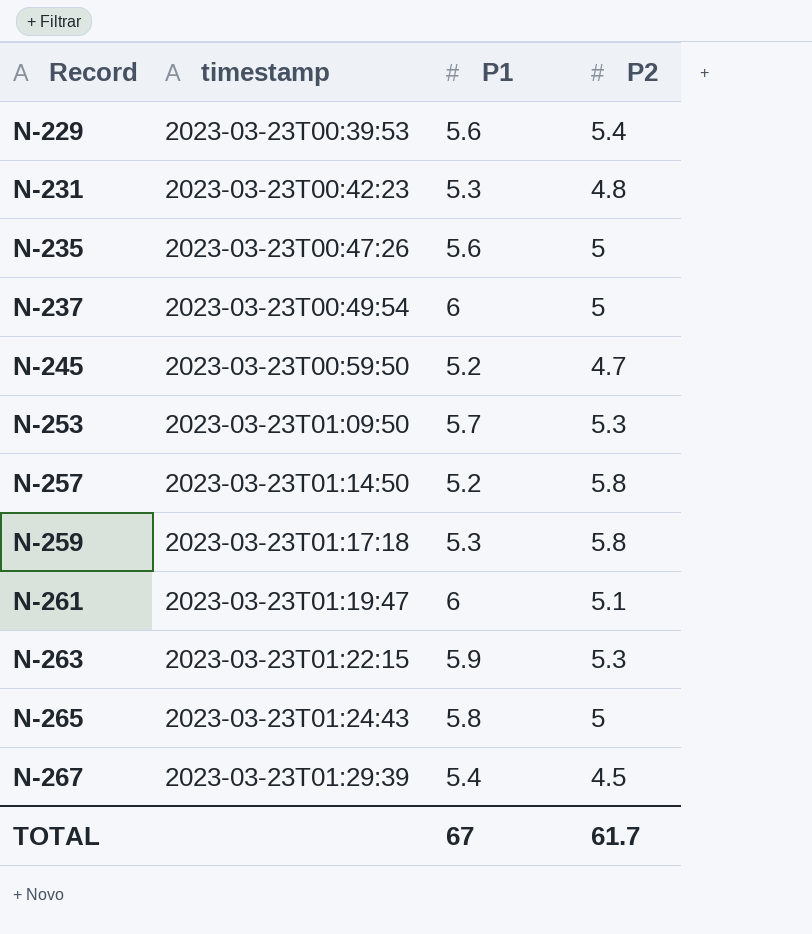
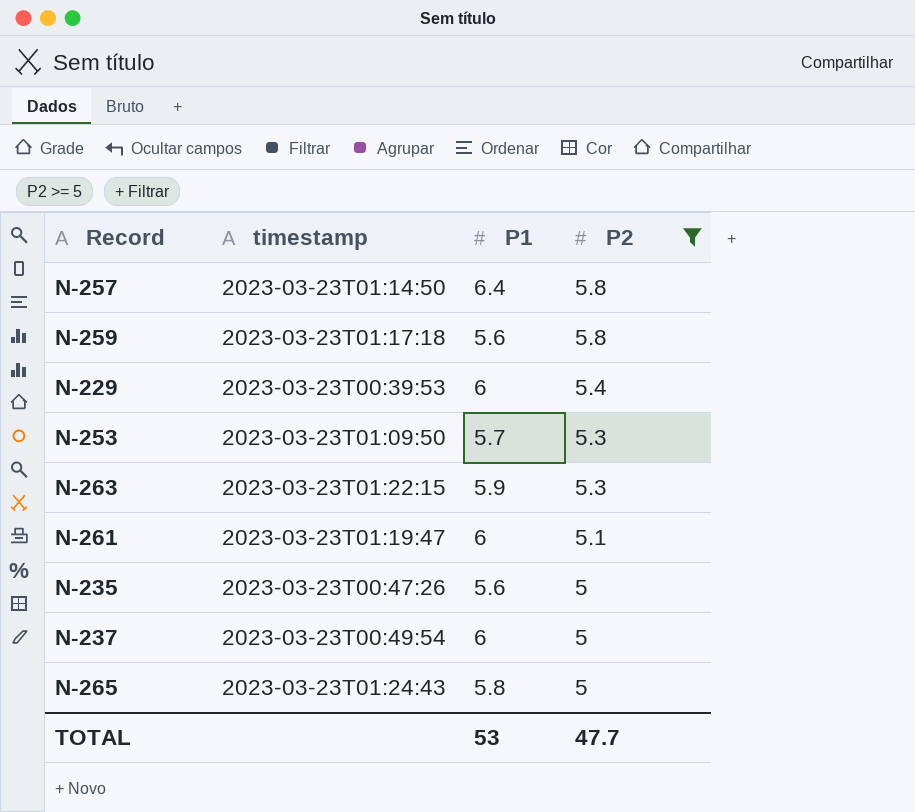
filter: none -> P2 >= 5
row order: Record ascending -> P2 descending
N-257 | P1: 5.2 -> 6.4
N-259 | P1: 5.3 -> 5.6
N-229 | P1: 5.6 -> 6
TOTAL | P1: 67 -> 53
TOTAL | P2: 61.7 -> 47.7

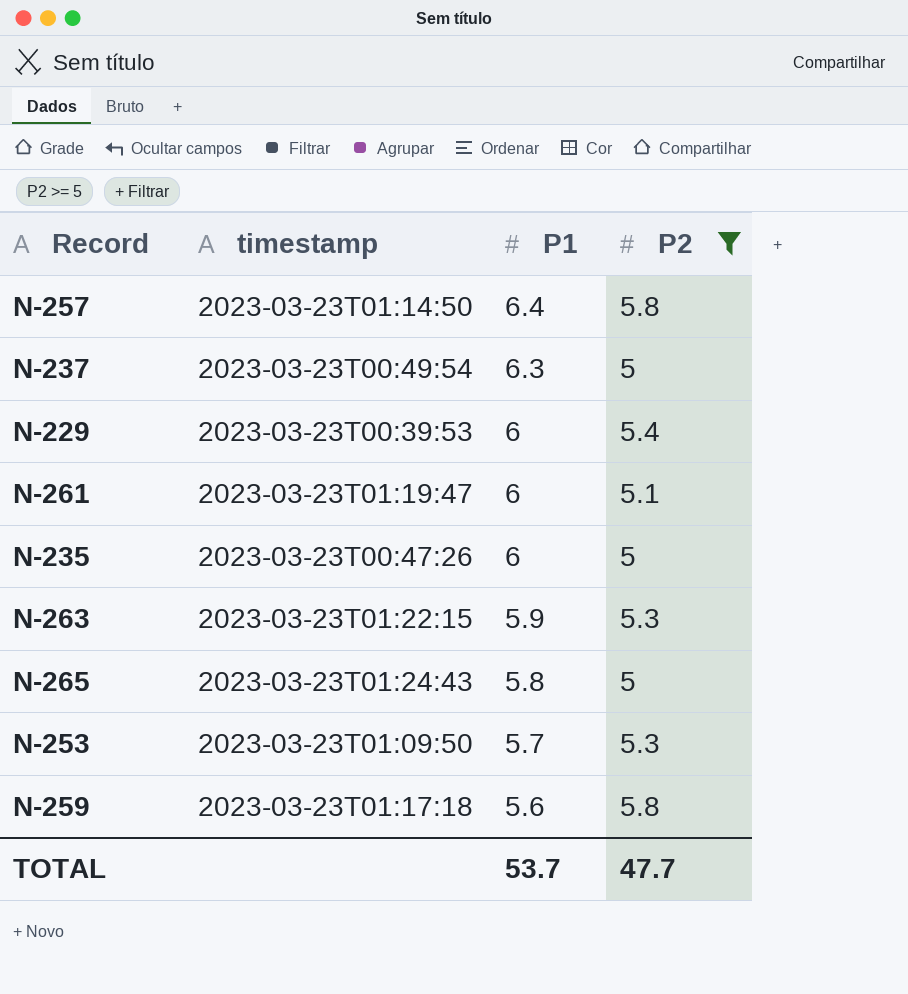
row order: P2 descending -> P1 descending
N-237 | P1: 6 -> 6.3
N-235 | P1: 5.6 -> 6
TOTAL | P1: 53 -> 53.7

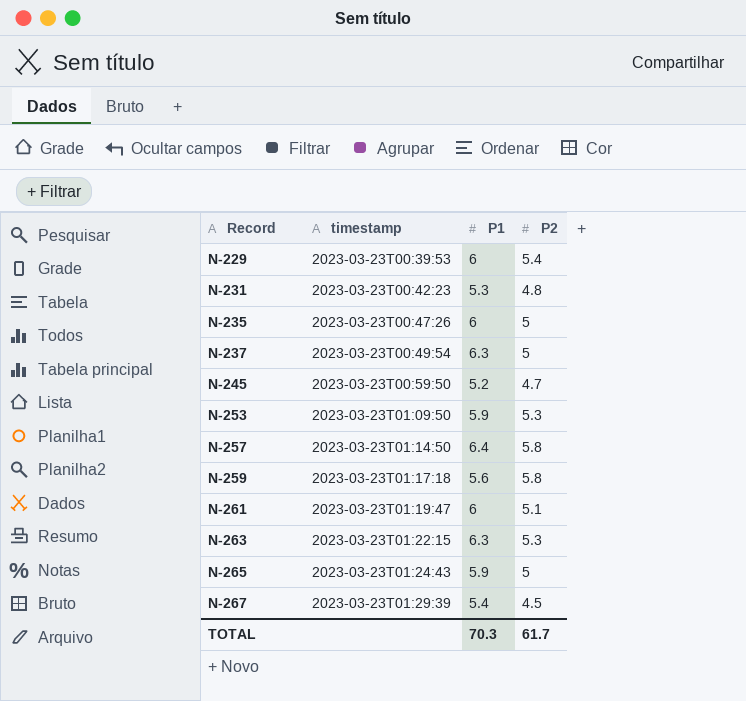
filter: P2 >= 5 -> none
row order: P1 descending -> Record ascending
N-253 | P1: 5.7 -> 5.9
N-263 | P1: 5.9 -> 6.3
N-265 | P1: 5.8 -> 5.9
TOTAL | P1: 53.7 -> 70.3
TOTAL | P2: 47.7 -> 61.7

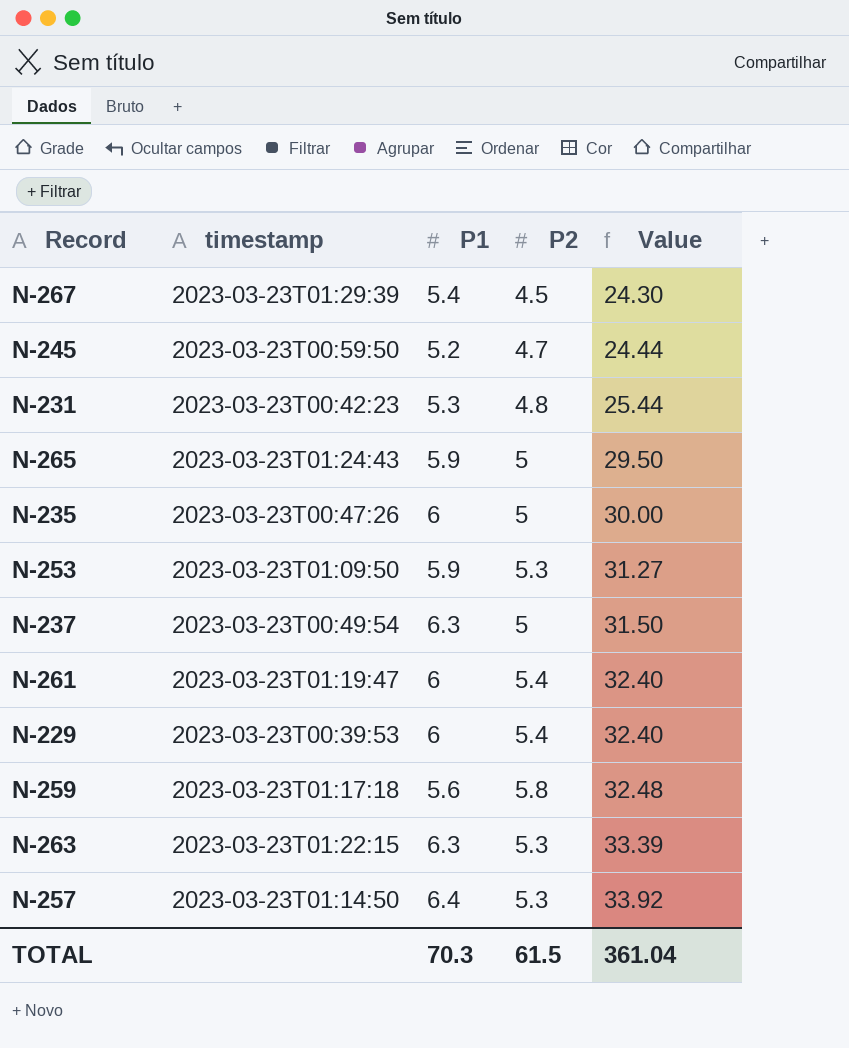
row order: Record ascending -> Value ascending
column Value | formula: none -> [P1] * [P2]
N-261 | P2: 5.1 -> 5.4
N-257 | P2: 5.8 -> 5.3
TOTAL | P2: 61.7 -> 61.5

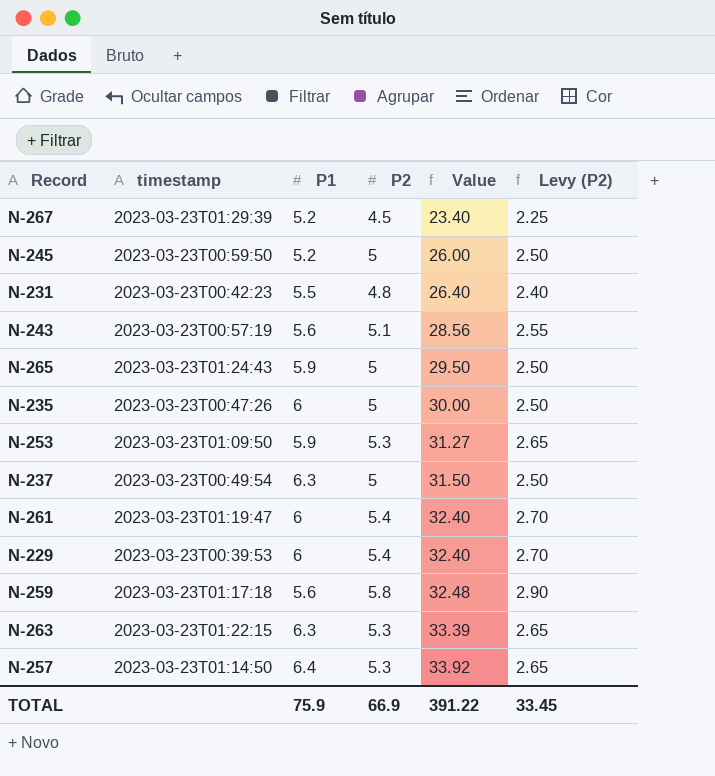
column Levy (P2) | formula: none -> [P2] * 0.5
N-267 | P1: 5.4 -> 5.2
N-267 | Value: 24.30 -> 23.40
N-245 | P2: 4.7 -> 5
N-245 | Value: 24.44 -> 26.00
N-231 | P1: 5.3 -> 5.5
N-231 | Value: 25.44 -> 26.40
row N-243: none -> 2023-03-23T00:57:19 | 5.6 | 5.1 | 28.56 | 2.55
TOTAL | P1: 70.3 -> 75.9
TOTAL | P2: 61.5 -> 66.9
TOTAL | Value: 361.04 -> 391.22

